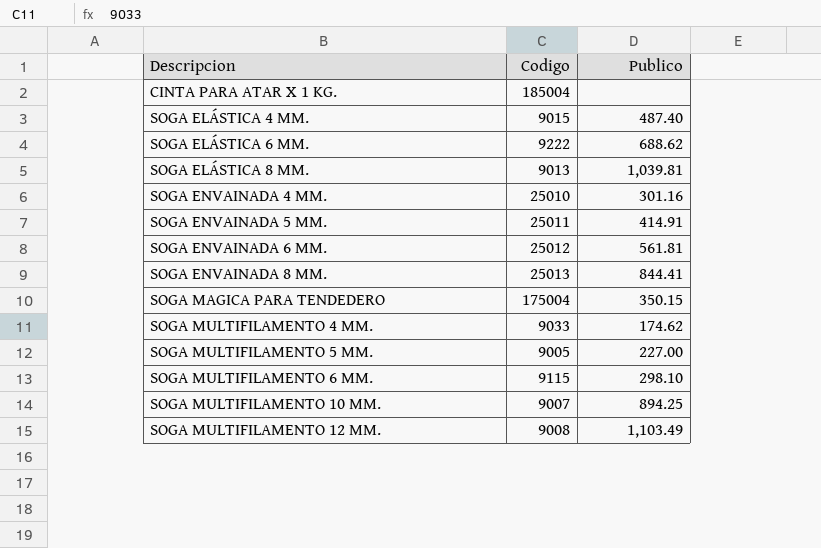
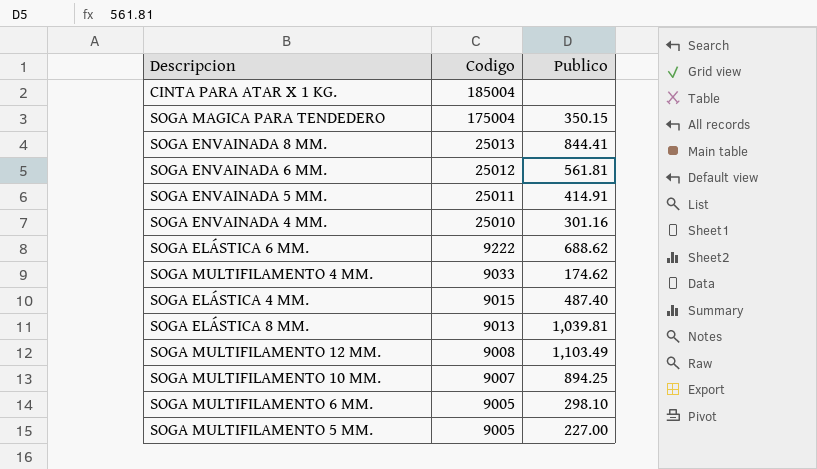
row order: Descripcion ascending -> Codigo descending
SOGA MULTIFILAMENTO 6 MM. | Codigo: 9115 -> 9005

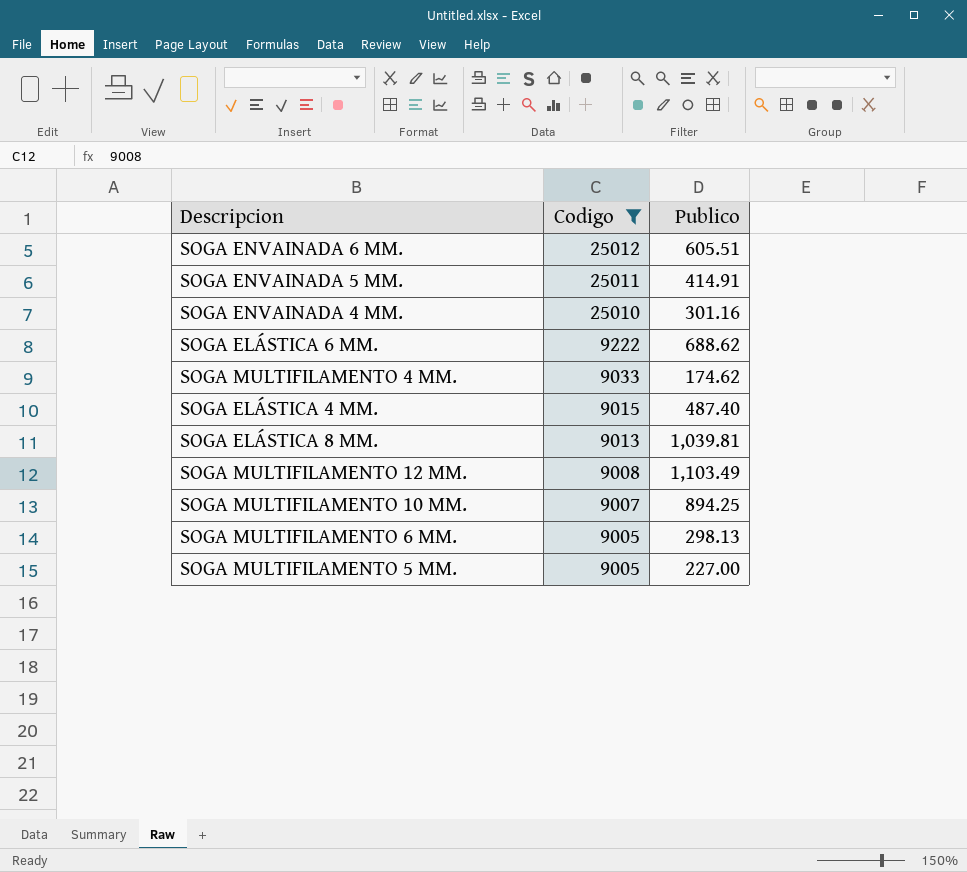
filter: none -> Codigo <= 25012
SOGA ENVAINADA 6 MM. | Publico: 561.81 -> 605.51
SOGA MULTIFILAMENTO 6 MM. | Publico: 298.10 -> 298.13

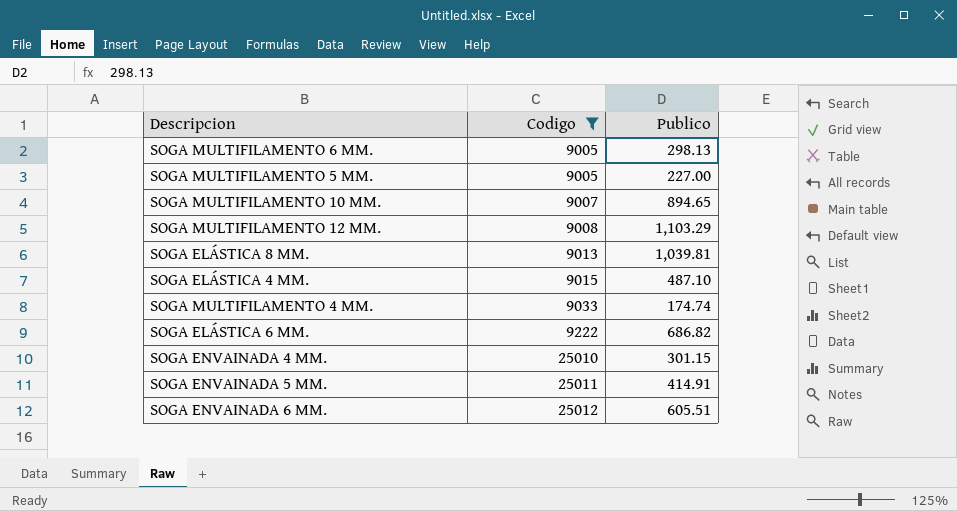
row order: Codigo descending -> Codigo ascending
SOGA MULTIFILAMENTO 10 MM. | Publico: 894.25 -> 894.65
SOGA MULTIFILAMENTO 12 MM. | Publico: 1,103.49 -> 1,103.29
SOGA ELÁSTICA 4 MM. | Publico: 487.40 -> 487.10
SOGA MULTIFILAMENTO 4 MM. | Publico: 174.62 -> 174.74
SOGA ELÁSTICA 6 MM. | Publico: 688.62 -> 686.82
SOGA ENVAINADA 4 MM. | Publico: 301.16 -> 301.15

